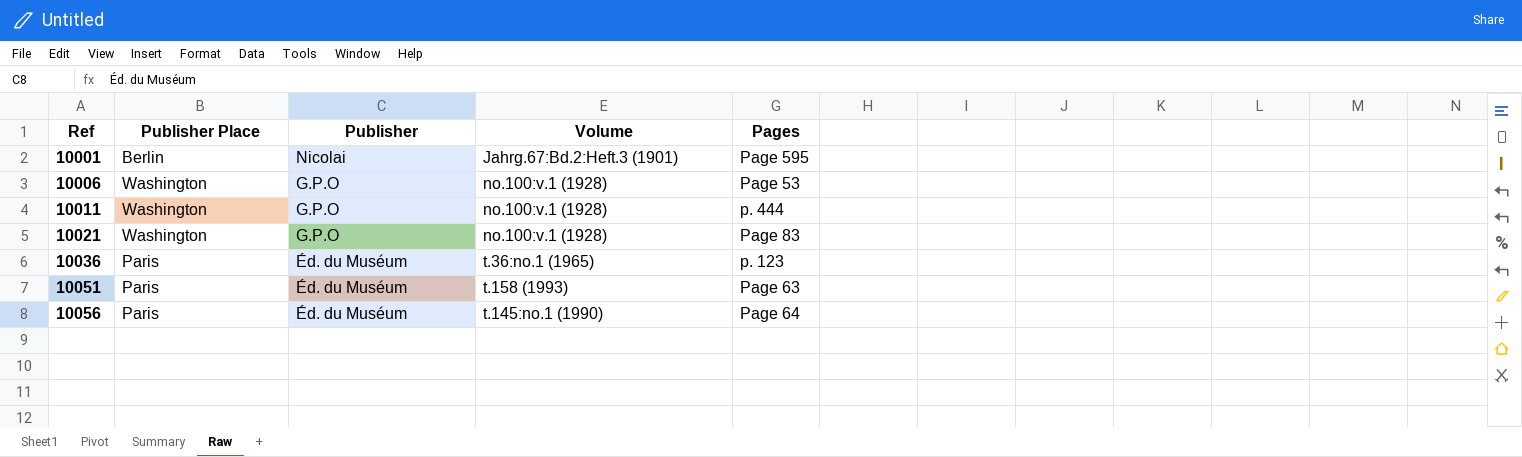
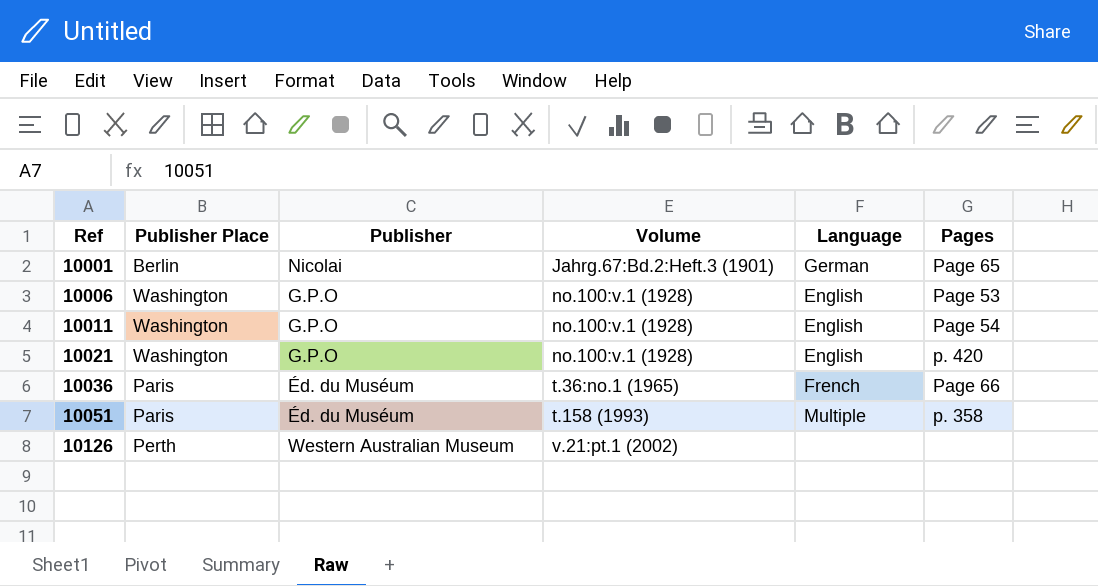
column Language | position: none -> 5
row 10056: Paris | Éd. du Muséum | t.145:no.1 (1990) | Page 64 -> none
10001 | Pages: Page 595 -> Page 65
10011 | Pages: p. 444 -> Page 54
10021 | Pages: Page 83 -> p. 420
10036 | Pages: p. 123 -> Page 66
10051 | Pages: Page 63 -> p. 358
row 10126: none -> Perth | Western Australian Museum | v.21:pt.1 (2002) | none | none

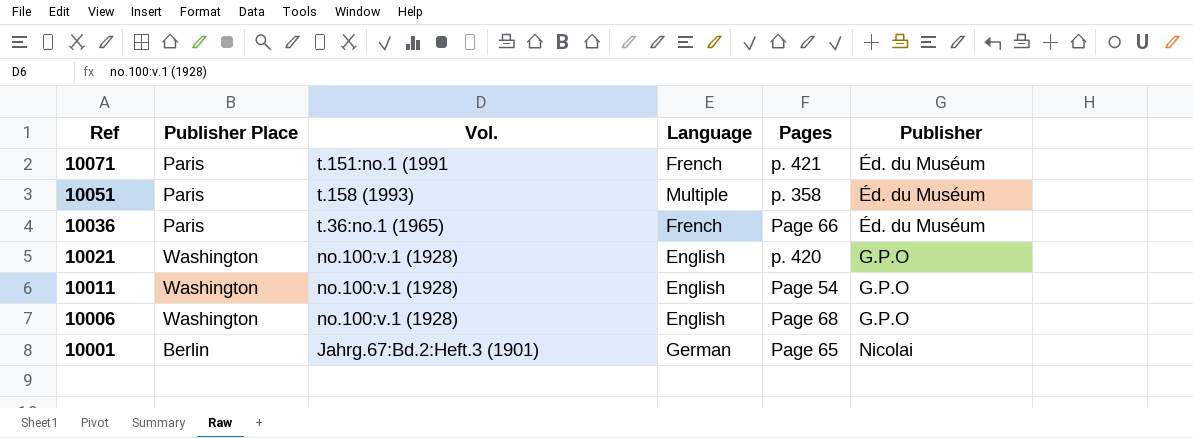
row order: Ref ascending -> Ref descending
column name: Volume -> Vol.
column Publisher | position: 3 -> 6
row 10126: Perth | Western Australian Museum | v.21:pt.1 (2002) | none | none -> none
row 10071: none -> Paris | t.151:no.1 (1991 | French | p. 421 | Éd. du Muséum
10006 | Pages: Page 53 -> Page 68

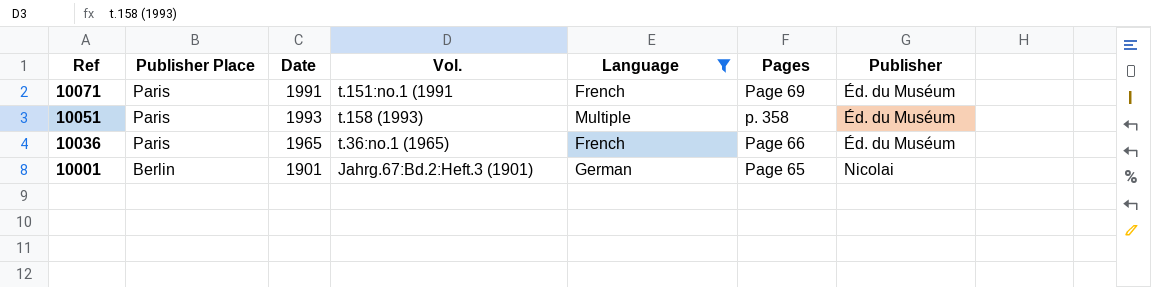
filter: none -> Language != English
column Date | position: none -> 3
10071 | Pages: p. 421 -> Page 69

